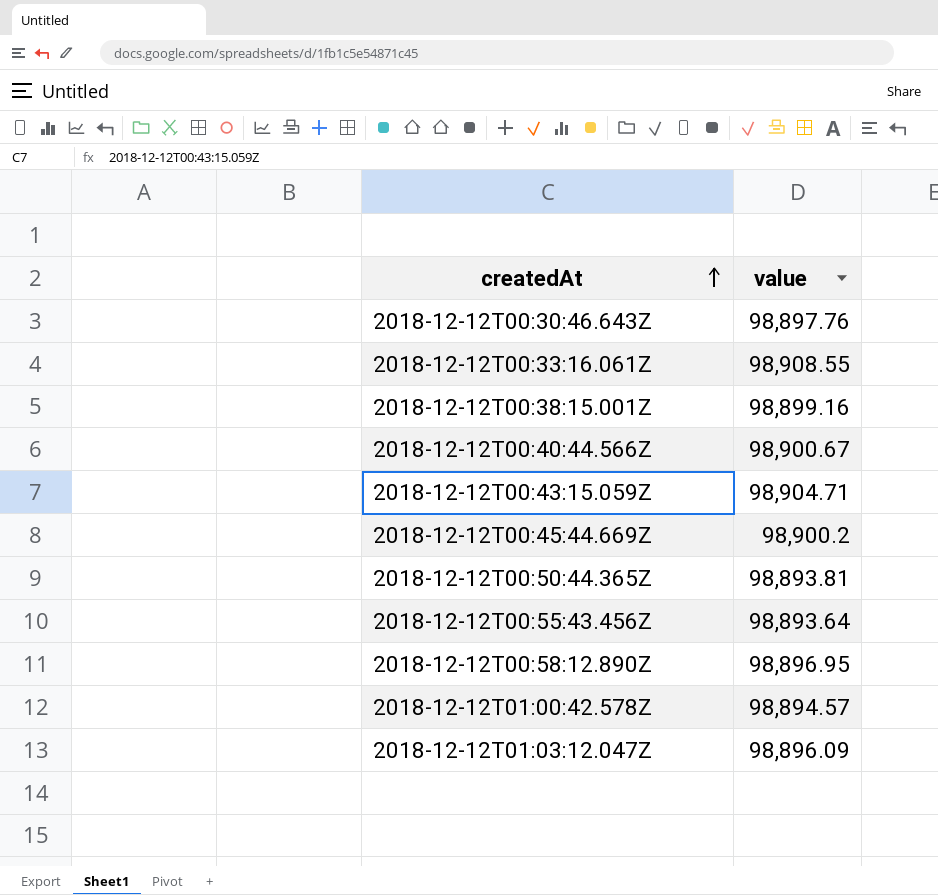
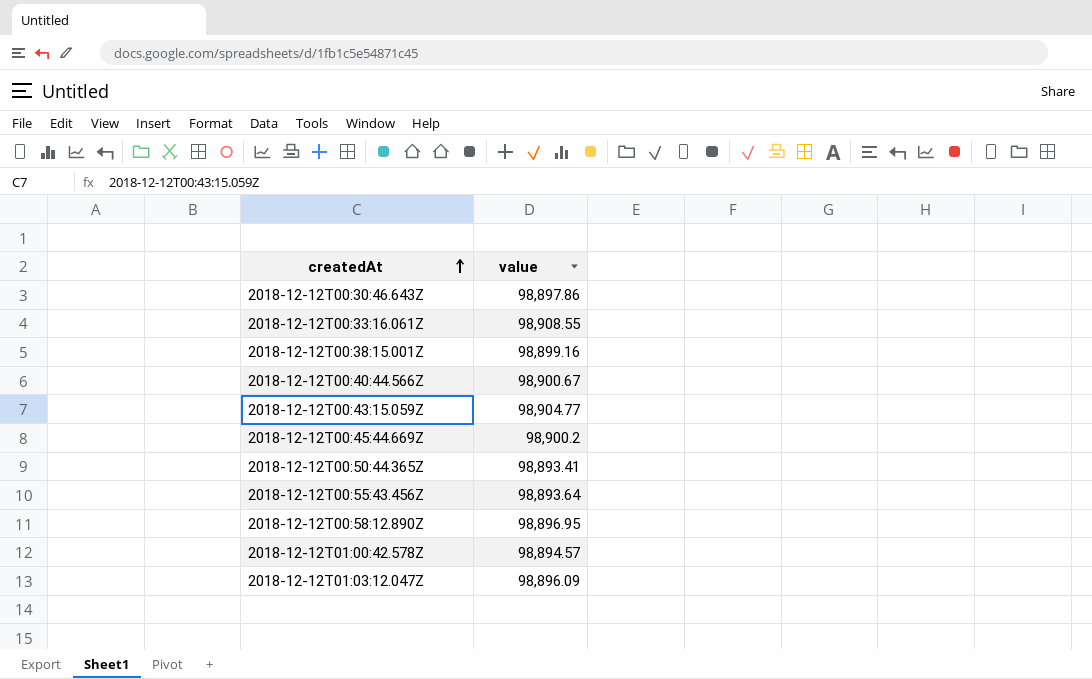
2018-12-12T00:30:46.643Z | value: 98,897.76 -> 98,897.86
2018-12-12T00:43:15.059Z | value: 98,904.71 -> 98,904.77
2018-12-12T00:50:44.365Z | value: 98,893.81 -> 98,893.41

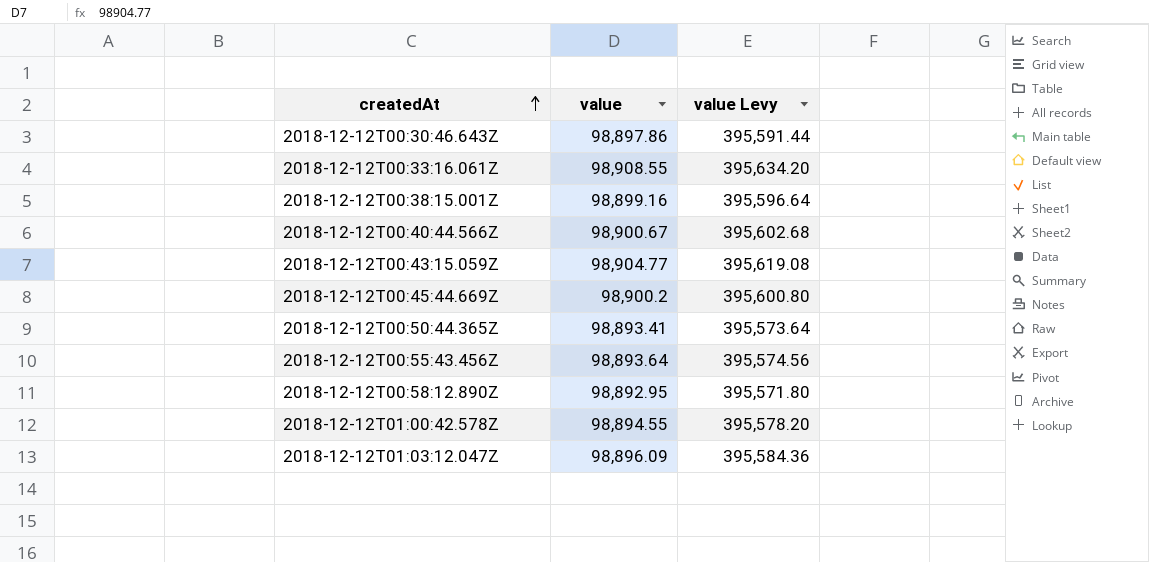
column value Levy | formula: none -> [value] * 4
2018-12-12T00:58:12.890Z | value: 98,896.95 -> 98,892.95
2018-12-12T01:00:42.578Z | value: 98,894.57 -> 98,894.55

